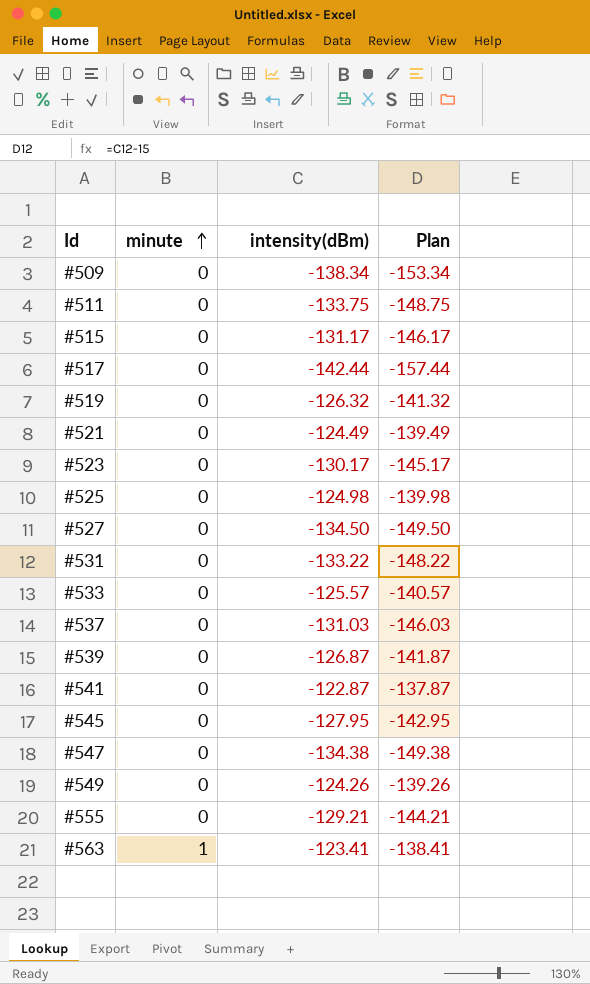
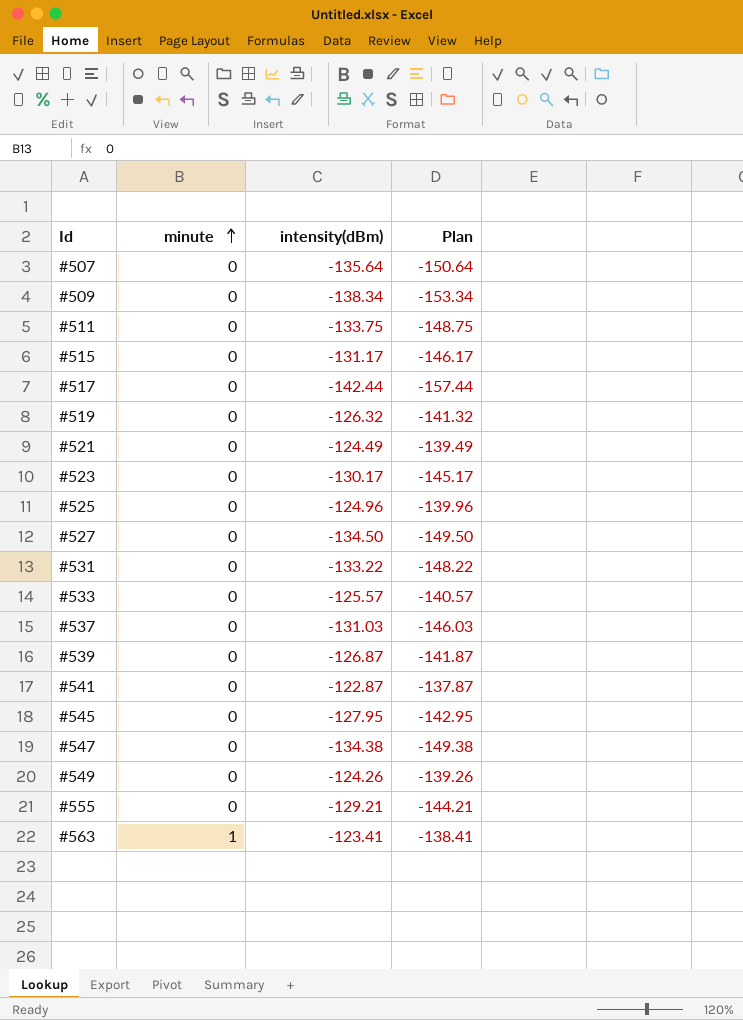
row #507: none -> 0 | -135.64 | -150.64
#525 | intensity(dBm): -124.98 -> -124.96
#525 | Plan: -139.98 -> -139.96

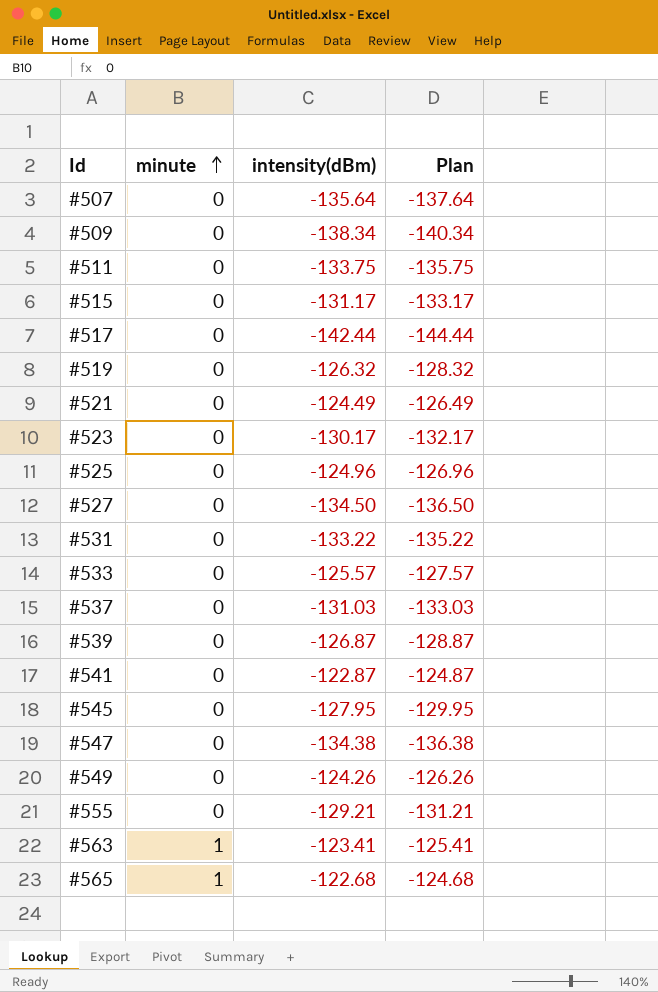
column Plan | formula: [intensity(dBm)] - 15 -> [intensity(dBm)] - 2
row #565: none -> 1 | -122.68 | -124.68

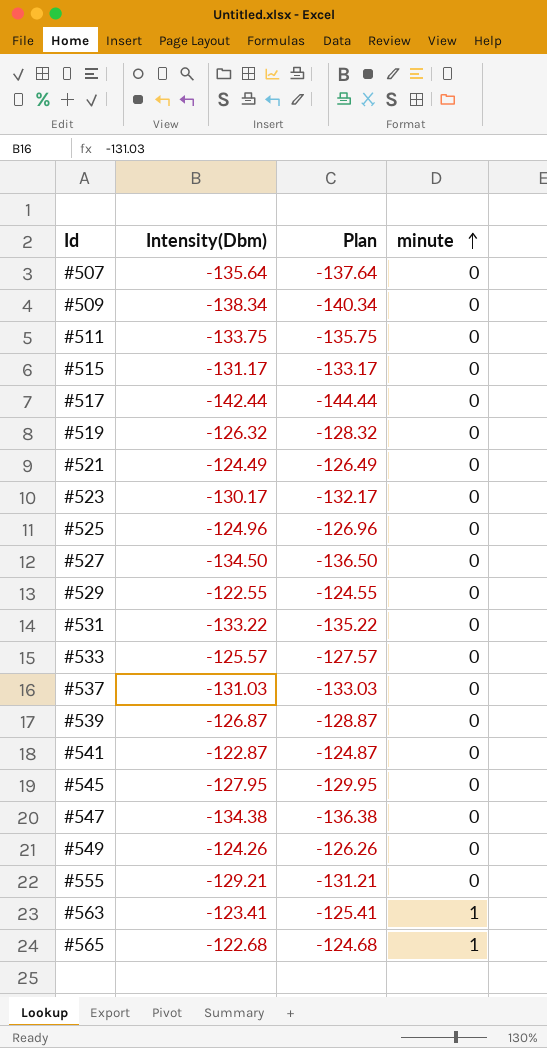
column name: intensity(dBm) -> Intensity(Dbm)
column minute | position: 2 -> 4
row #529: none -> -122.55 | -124.55 | 0

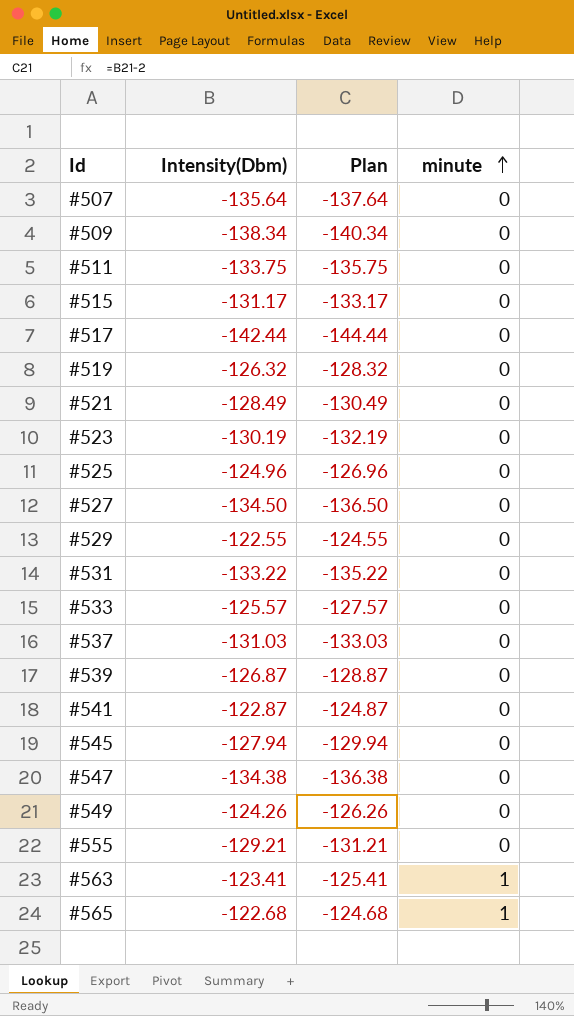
#521 | Intensity(Dbm): -124.49 -> -128.49
#521 | Plan: -126.49 -> -130.49
#523 | Intensity(Dbm): -130.17 -> -130.19
#523 | Plan: -132.17 -> -132.19
#545 | Intensity(Dbm): -127.95 -> -127.94
#545 | Plan: -129.95 -> -129.94

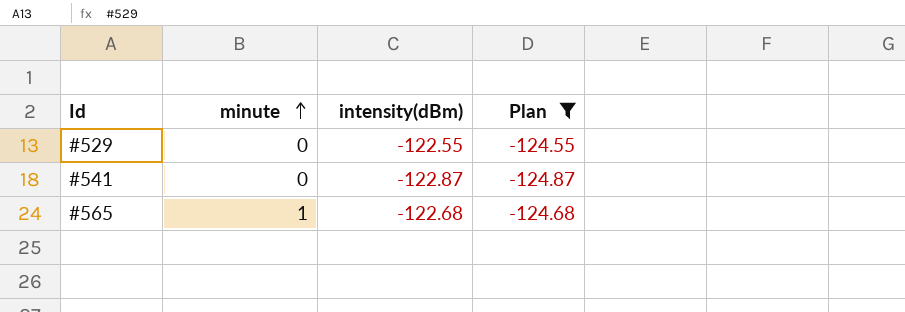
filter: none -> Plan >= -124.87
column minute | position: 4 -> 2
column name: Intensity(Dbm) -> intensity(dBm)

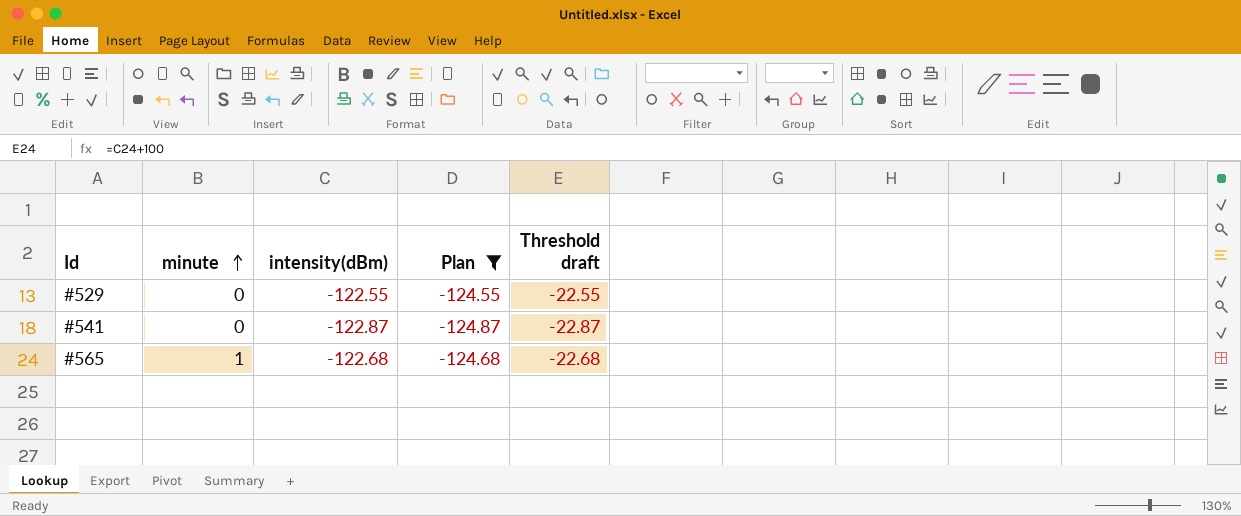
column Threshold draft | formula: none -> [intensity(dBm)] + 100

